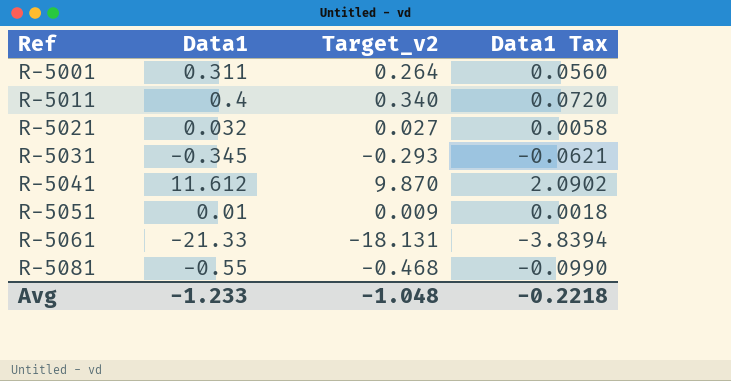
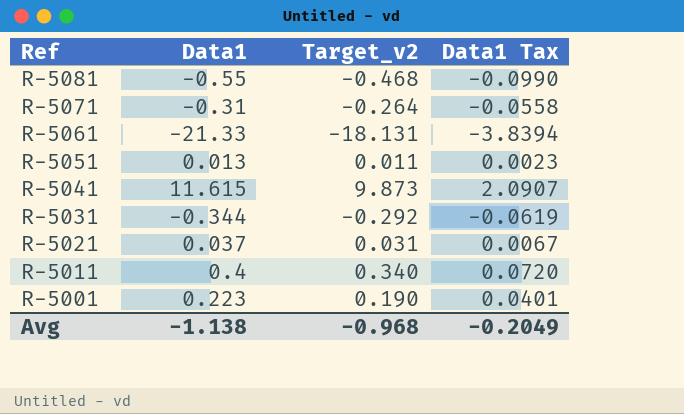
row order: Ref ascending -> Ref descending
row R-5071: none -> -0.31 | -0.264 | -0.0558
R-5051 | Data1: 0.01 -> 0.013
R-5051 | Target_v2: 0.009 -> 0.011
R-5051 | Data1 Tax: 0.0018 -> 0.0023
R-5041 | Data1: 11.612 -> 11.615
R-5041 | Target_v2: 9.870 -> 9.873
R-5041 | Data1 Tax: 2.0902 -> 2.0907
R-5031 | Data1: -0.345 -> -0.344
R-5031 | Target_v2: -0.293 -> -0.292
R-5031 | Data1 Tax: -0.0621 -> -0.0619
R-5021 | Data1: 0.032 -> 0.037
R-5021 | Target_v2: 0.027 -> 0.031
R-5021 | Data1 Tax: 0.0058 -> 0.0067
R-5001 | Data1: 0.311 -> 0.223
R-5001 | Target_v2: 0.264 -> 0.190
R-5001 | Data1 Tax: 0.0560 -> 0.0401
Avg | Data1: -1.233 -> -1.138
Avg | Target_v2: -1.048 -> -0.968
Avg | Data1 Tax: -0.2218 -> -0.2049

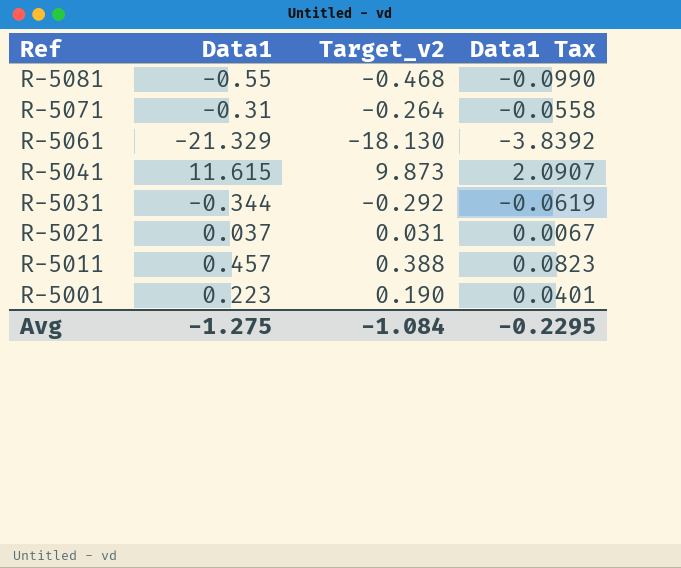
row R-5051: 0.013 | 0.011 | 0.0023 -> none
R-5061 | Data1: -21.33 -> -21.329
R-5061 | Target_v2: -18.131 -> -18.130
R-5061 | Data1 Tax: -3.8394 -> -3.8392
R-5011 | Data1: 0.4 -> 0.457
R-5011 | Target_v2: 0.340 -> 0.388
R-5011 | Data1 Tax: 0.0720 -> 0.0823
Avg | Data1: -1.138 -> -1.275
Avg | Target_v2: -0.968 -> -1.084
Avg | Data1 Tax: -0.2049 -> -0.2295

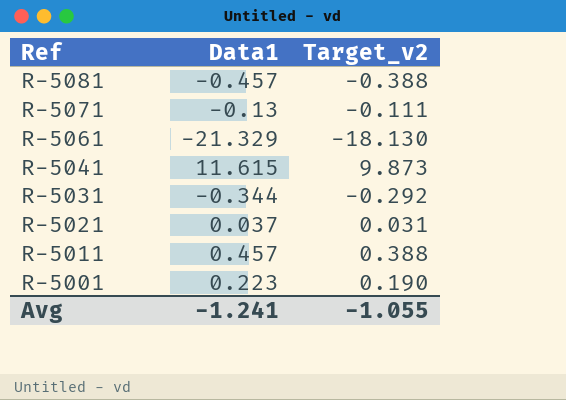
column Data1 Tax | formula: [Data1] * 0.18 -> none
R-5081 | Data1: -0.55 -> -0.457
R-5081 | Target_v2: -0.468 -> -0.388
R-5071 | Data1: -0.31 -> -0.13
R-5071 | Target_v2: -0.264 -> -0.111
Avg | Data1: -1.275 -> -1.241
Avg | Target_v2: -1.084 -> -1.055

